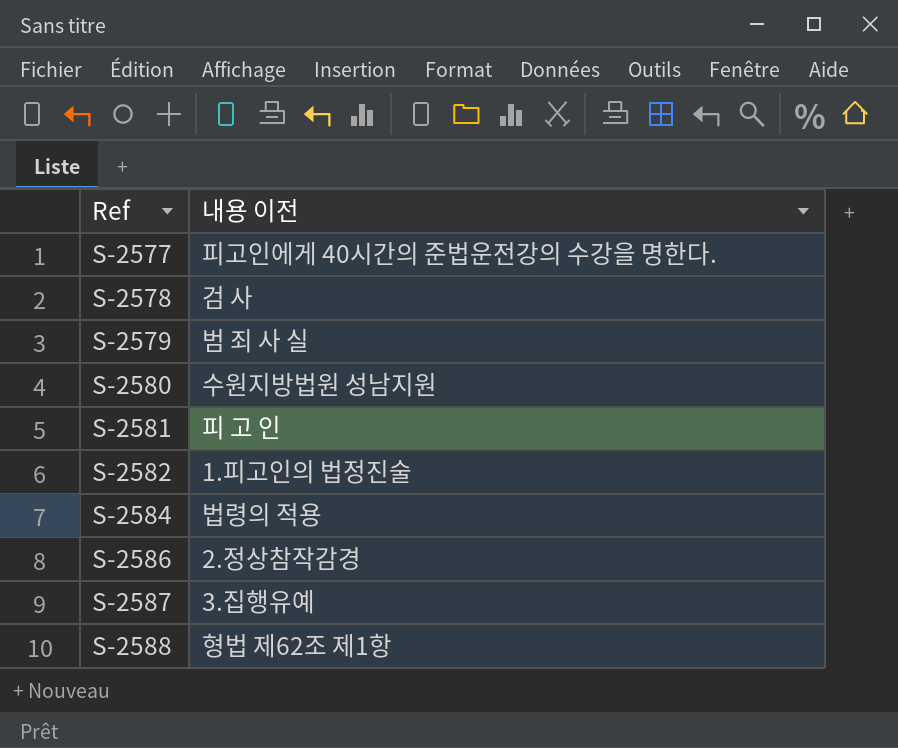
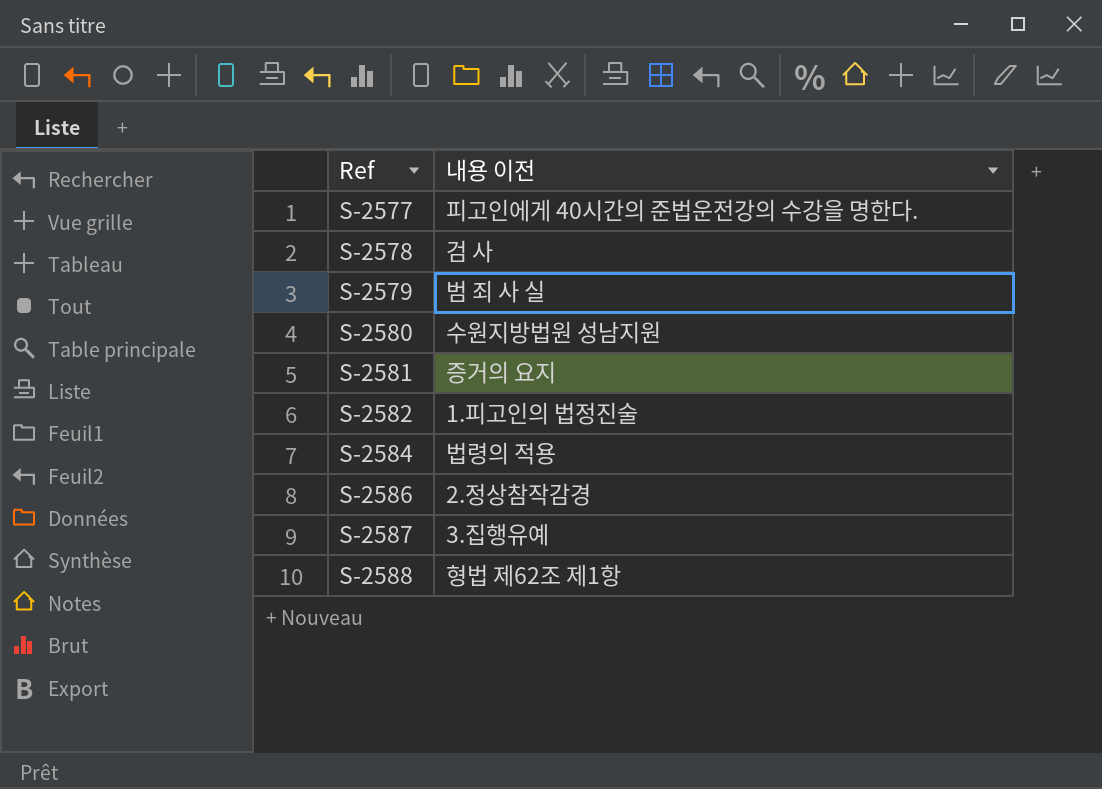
S-2581 | 내용 이전: 피 고 인 -> 증거의 요지

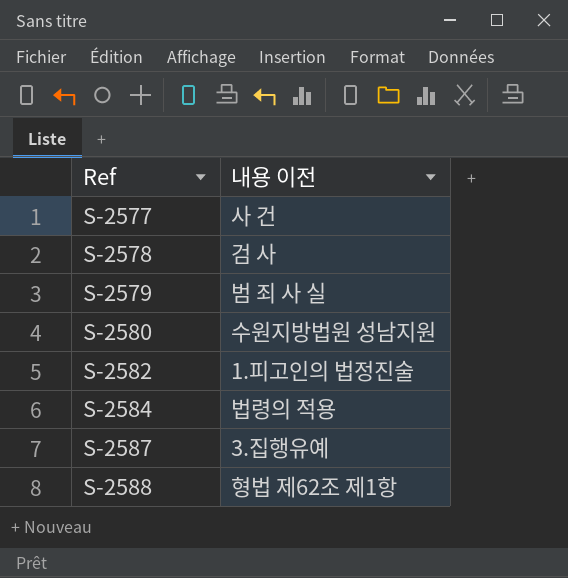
row S-2581: 증거의 요지 -> none
row S-2586: 2.정상참작감경 -> none
S-2577 | 내용 이전: 피고인에게 40시간의 준법운전강의 수강을 명한다. -> 사 건

